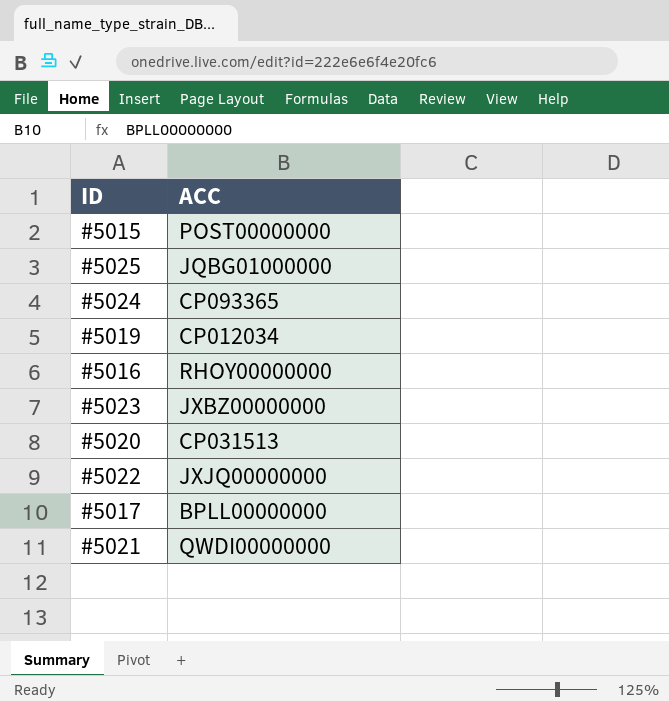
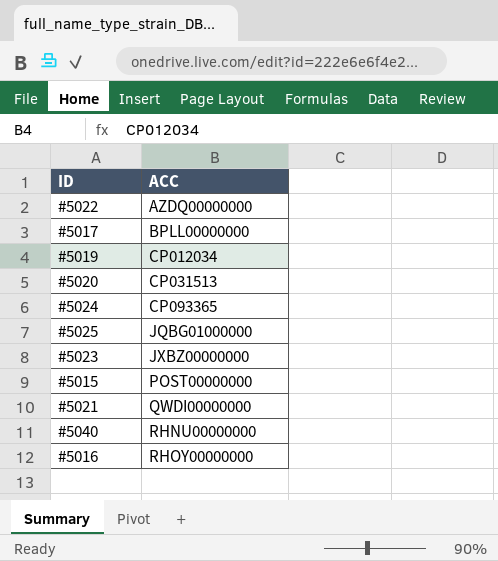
row order: none -> ACC ascending
#5022 | ACC: JXJQ00000000 -> AZDQ00000000
row #5040: none -> RHNU00000000

